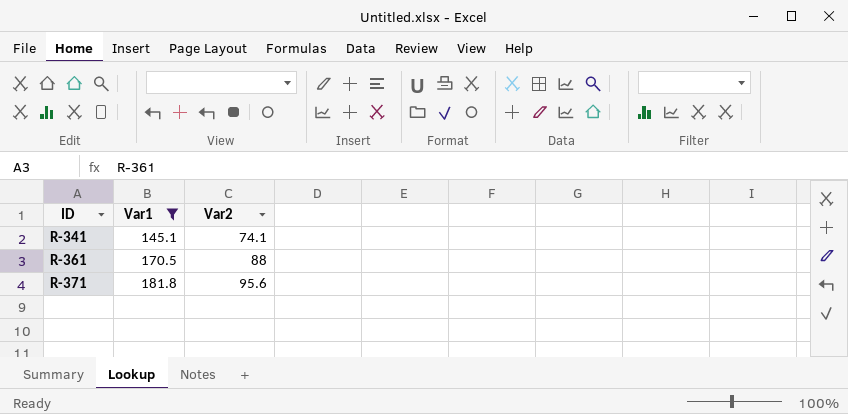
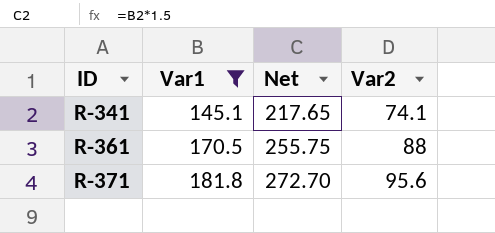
column Net | formula: none -> [Var1] * 1.5

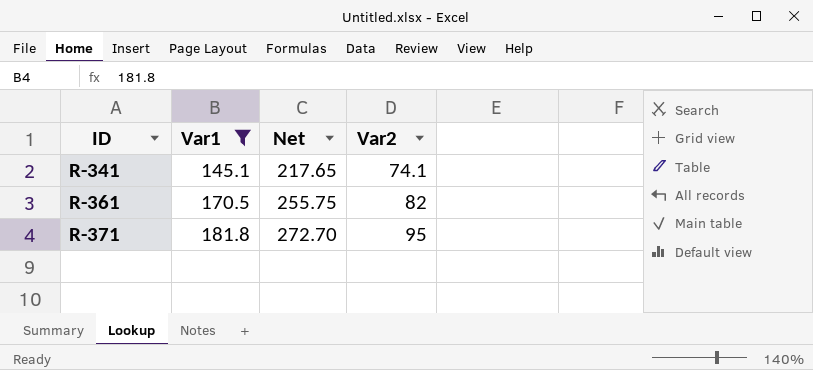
R-361 | Var2: 88 -> 82
R-371 | Var2: 95.6 -> 95

